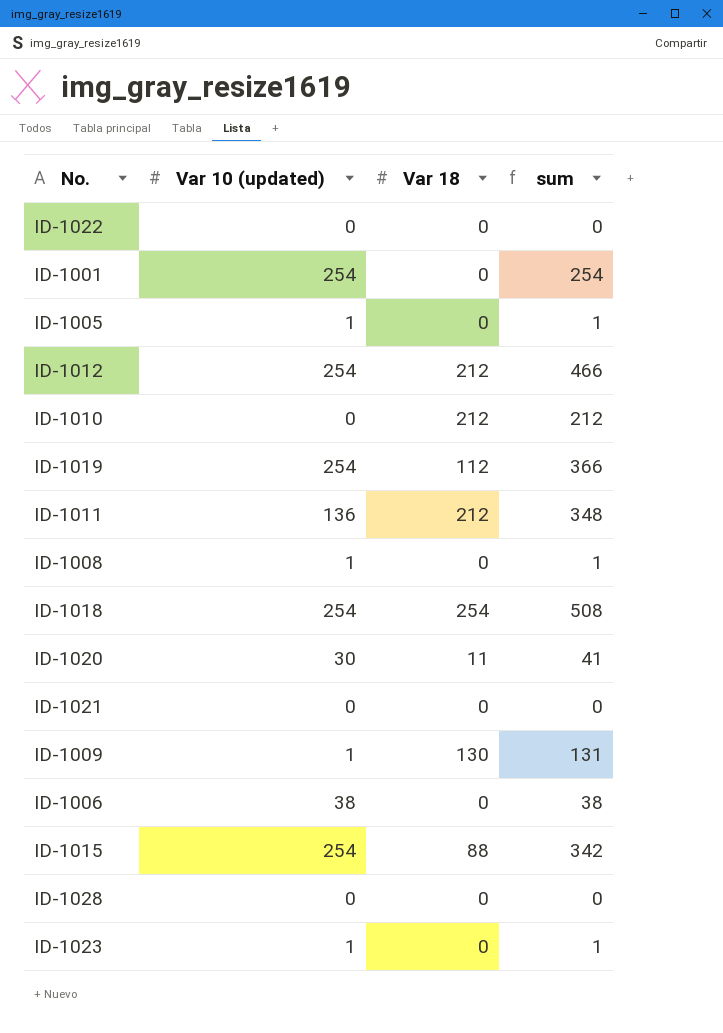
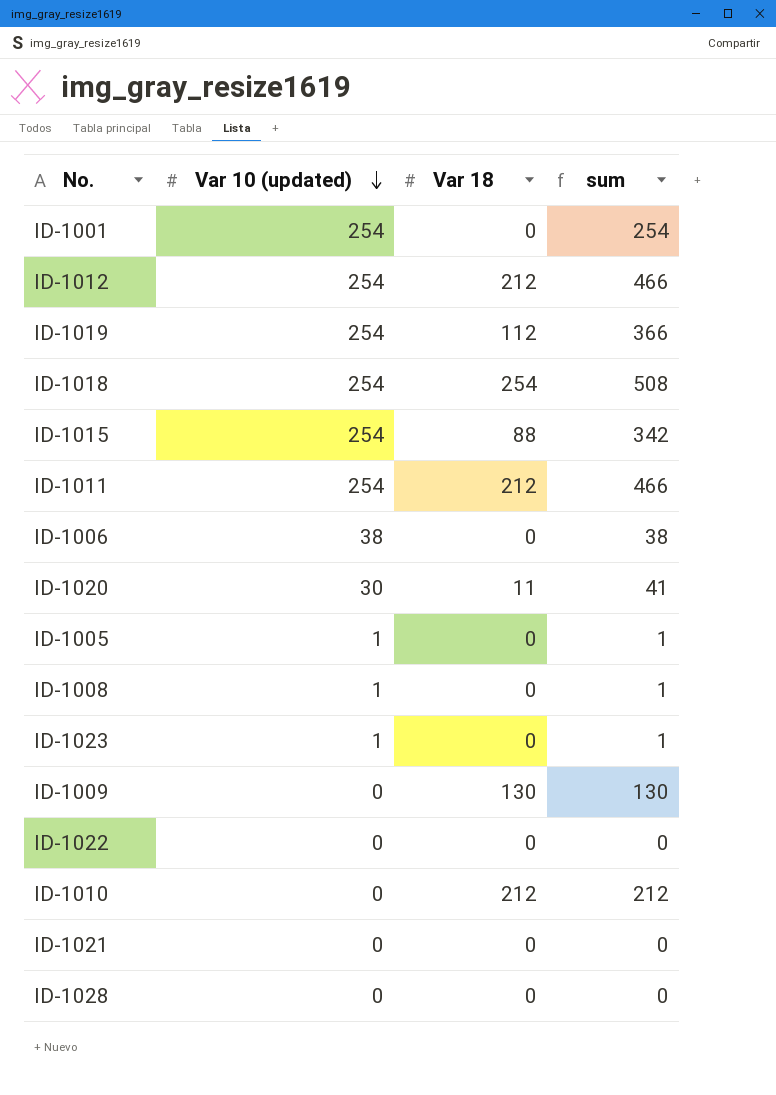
row order: none -> Var 10 (updated) descending
ID-1011 | Var 10 (updated): 136 -> 254
ID-1011 | sum: 348 -> 466
ID-1009 | Var 10 (updated): 1 -> 0
ID-1009 | sum: 131 -> 130

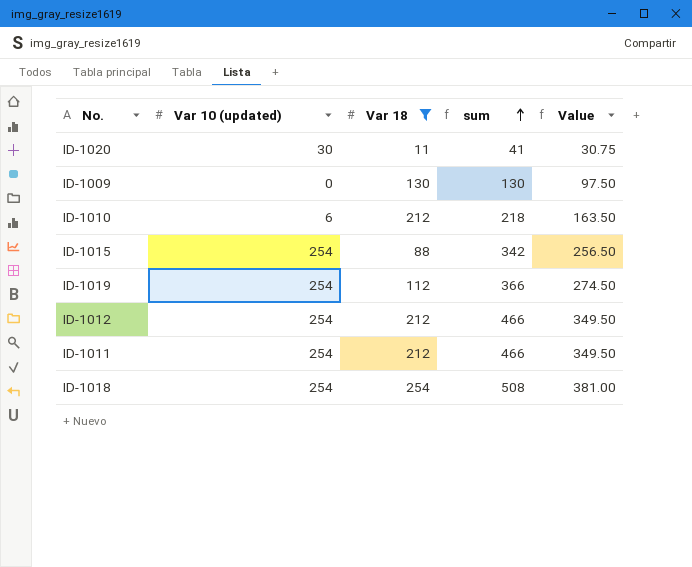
filter: none -> Var 18 != 0
row order: Var 10 (updated) descending -> sum ascending
column Value | formula: none -> [sum] * 0.75
ID-1010 | Var 10 (updated): 0 -> 6
ID-1010 | sum: 212 -> 218

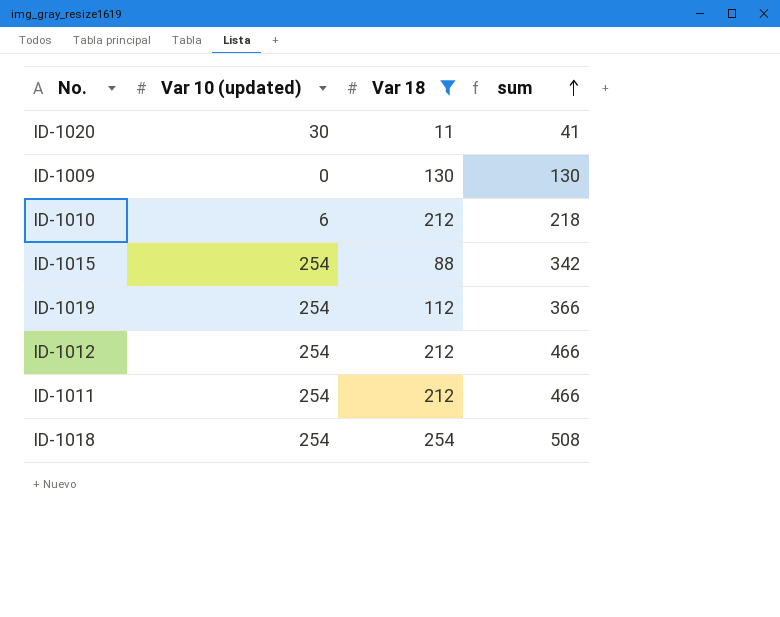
column Value | formula: [sum] * 0.75 -> none

